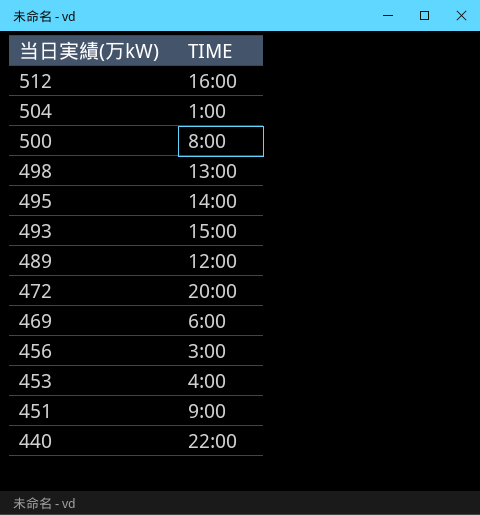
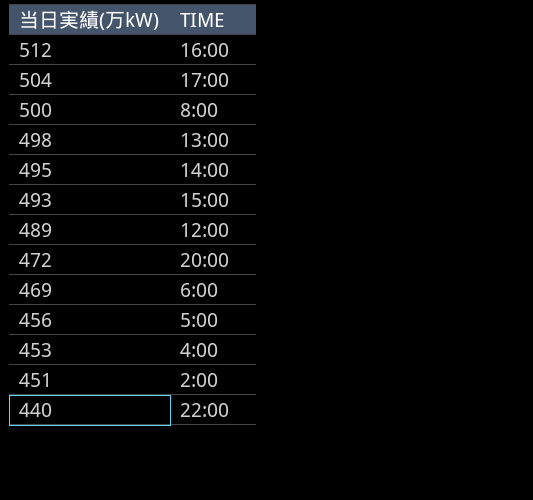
504 | TIME: 1:00 -> 17:00
456 | TIME: 3:00 -> 5:00
451 | TIME: 9:00 -> 2:00

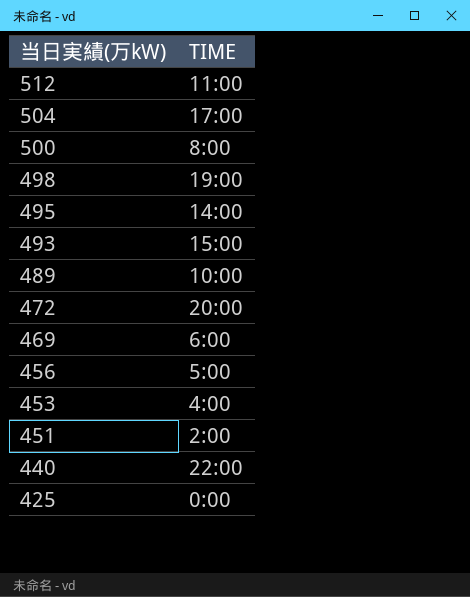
512 | TIME: 16:00 -> 11:00
498 | TIME: 13:00 -> 19:00
489 | TIME: 12:00 -> 10:00
row 425: none -> 0:00

